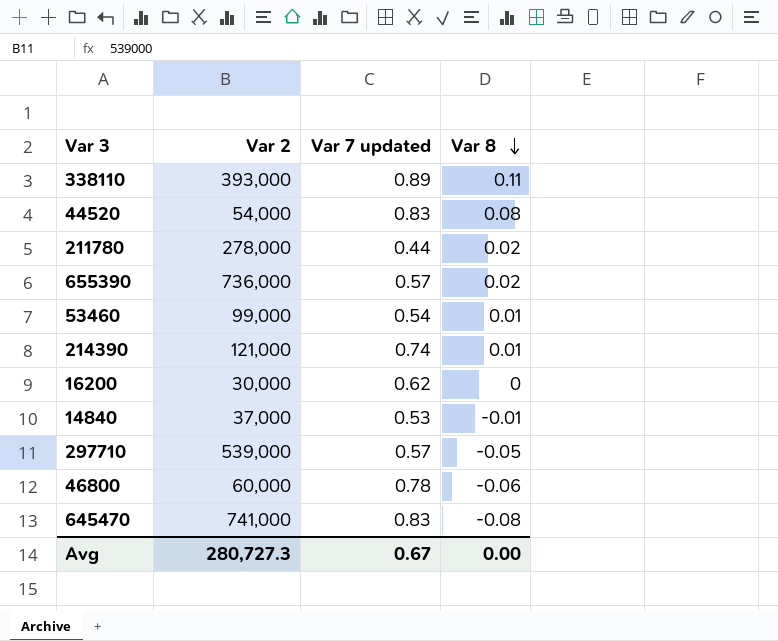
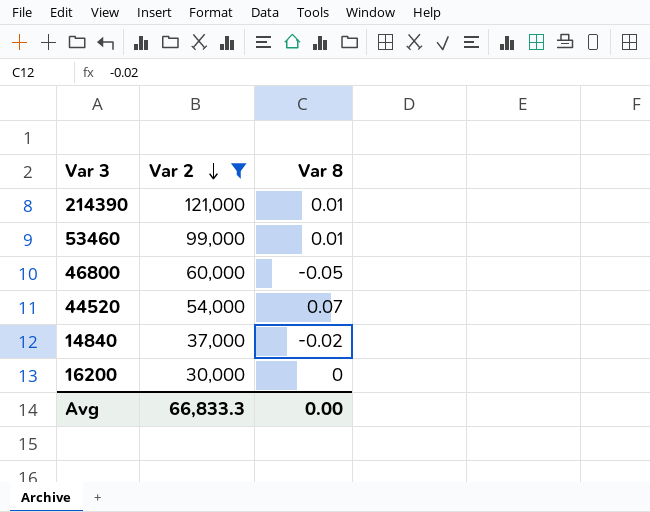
filter: none -> Var 2 <= 121,000
row order: Var 8 descending -> Var 2 descending
column Var 7 updated | position: 3 -> none
46800 | Var 8: -0.06 -> -0.05
44520 | Var 8: 0.08 -> 0.07
14840 | Var 8: -0.01 -> -0.02
Avg | Var 2: 280,727.3 -> 66,833.3

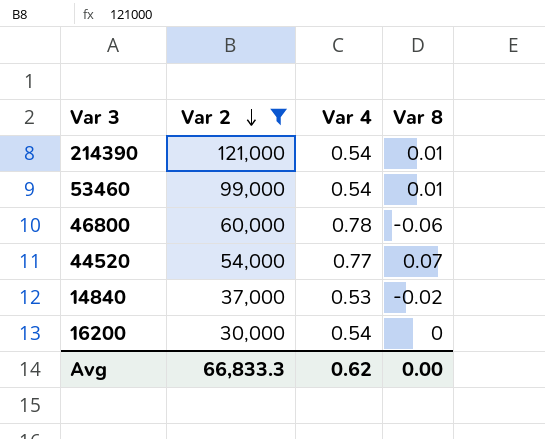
column Var 4 | position: none -> 3
46800 | Var 8: -0.05 -> -0.06

